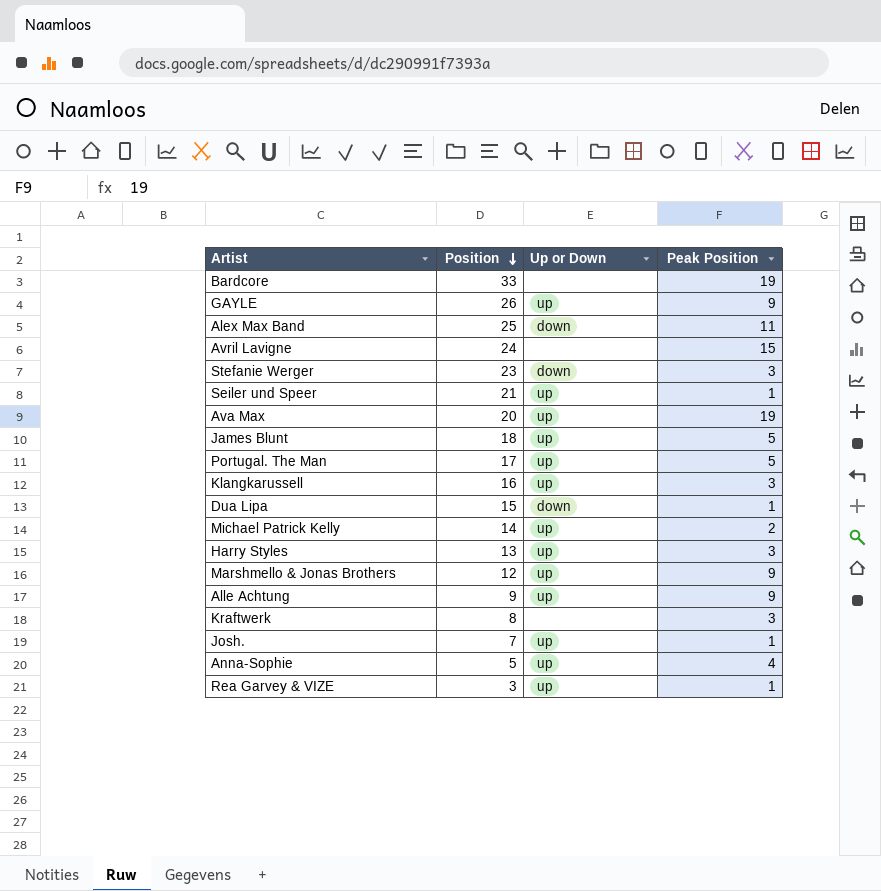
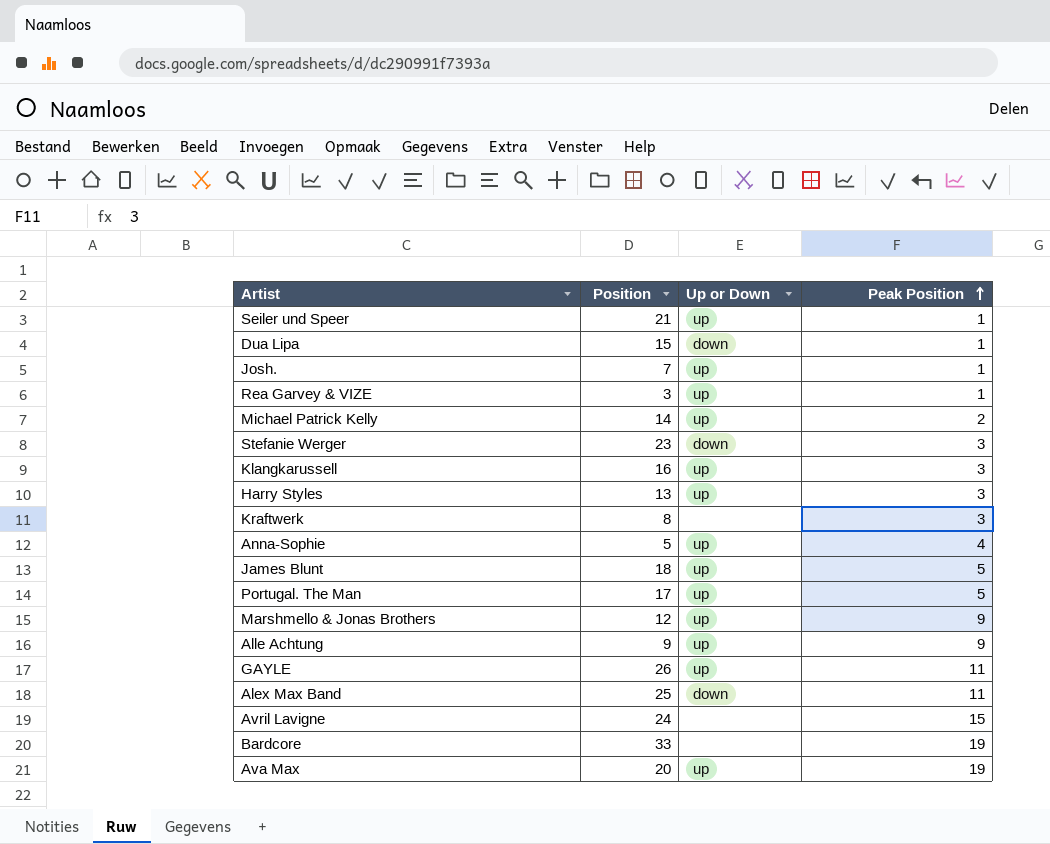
row order: Position descending -> Peak Position ascending
GAYLE | Peak Position: 9 -> 11

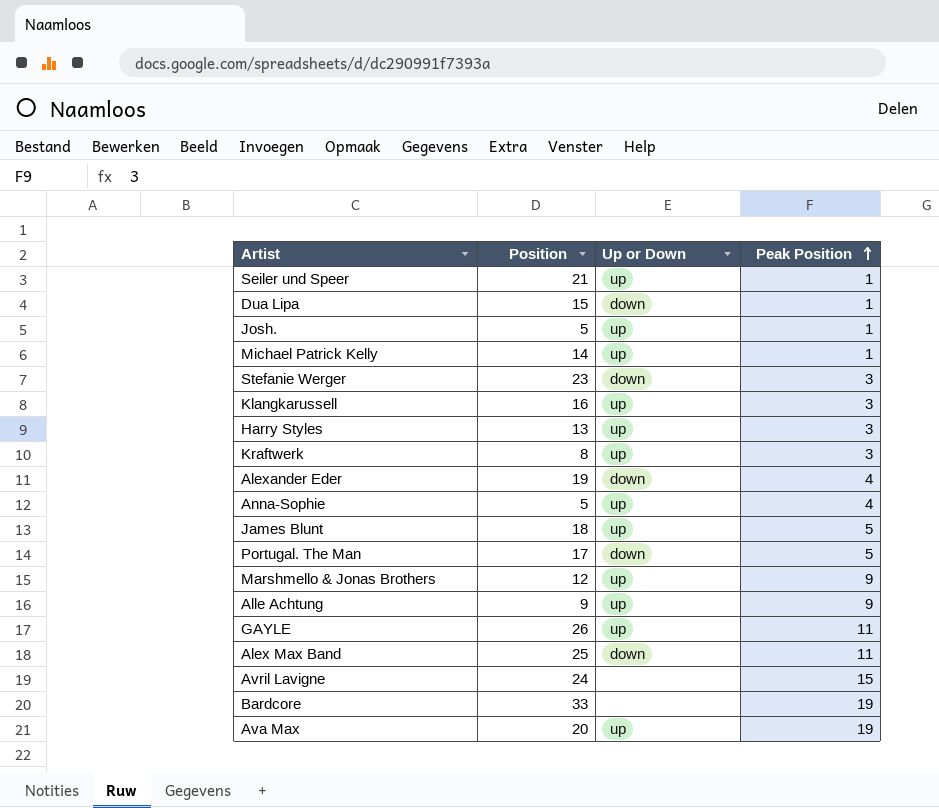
row Rea Garvey & VIZE: 3 | up | 1 -> none
Josh. | Position: 7 -> 5
Michael Patrick Kelly | Peak Position: 2 -> 1
Kraftwerk | Up or Down: none -> up
row Alexander Eder: none -> 19 | down | 4
Portugal. The Man | Up or Down: up -> down

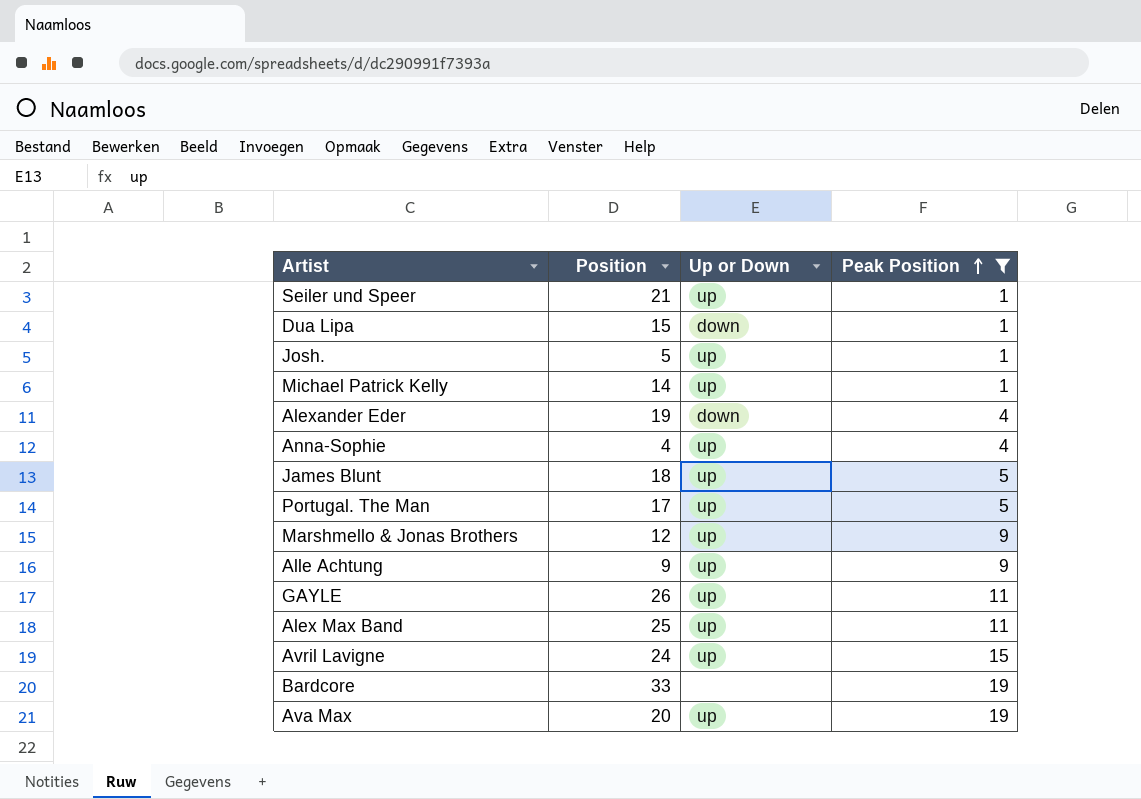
filter: none -> Peak Position != 3
Anna-Sophie | Position: 5 -> 4
Portugal. The Man | Up or Down: down -> up
Alex Max Band | Up or Down: down -> up
Avril Lavigne | Up or Down: none -> up

